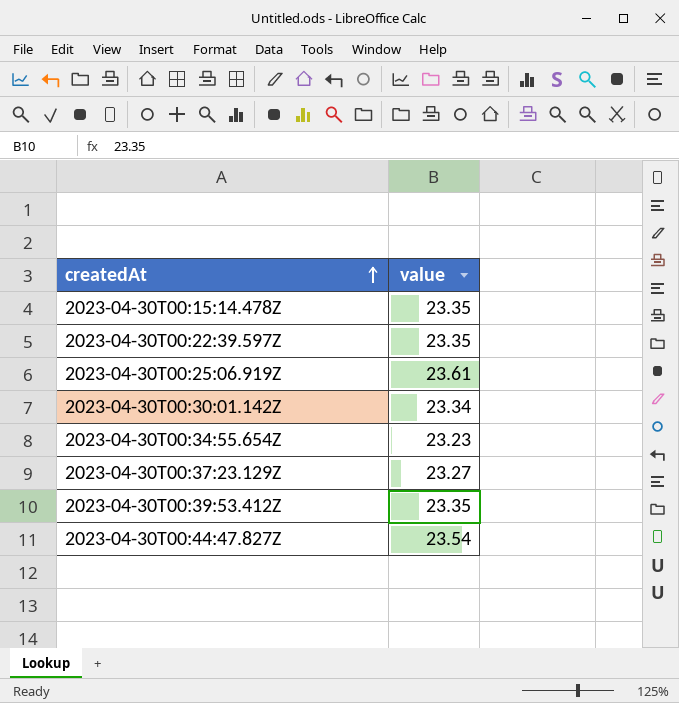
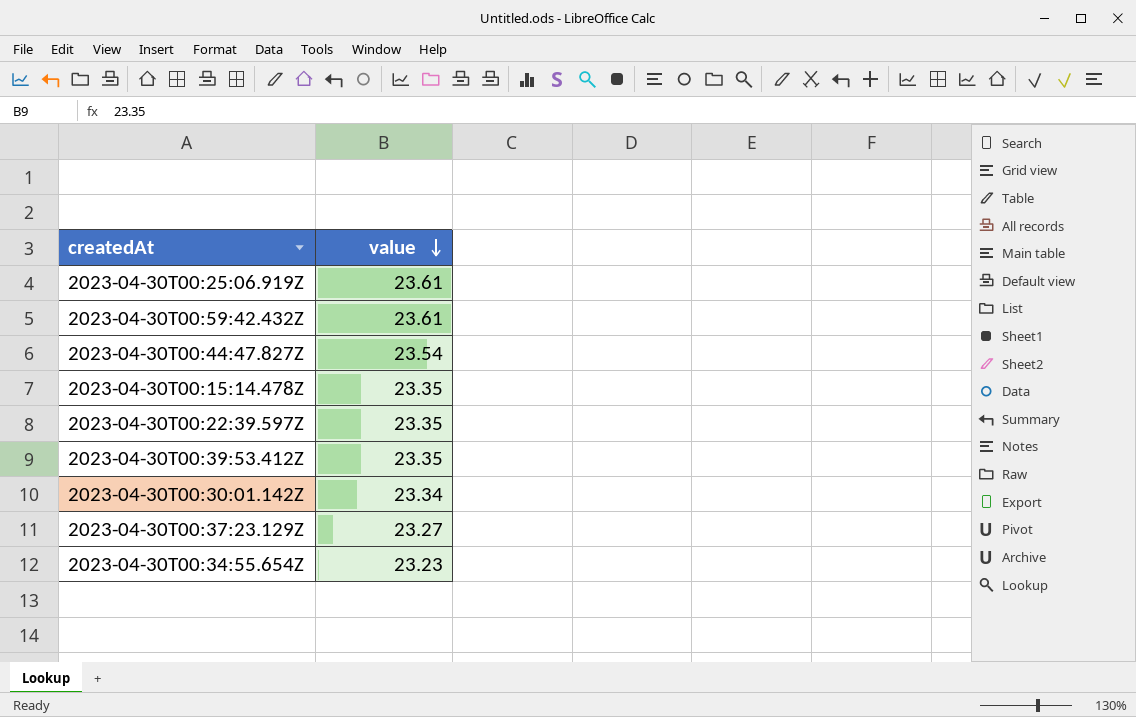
row order: createdAt ascending -> value descending
row 2023-04-30T00:59:42.432Z: none -> 23.61

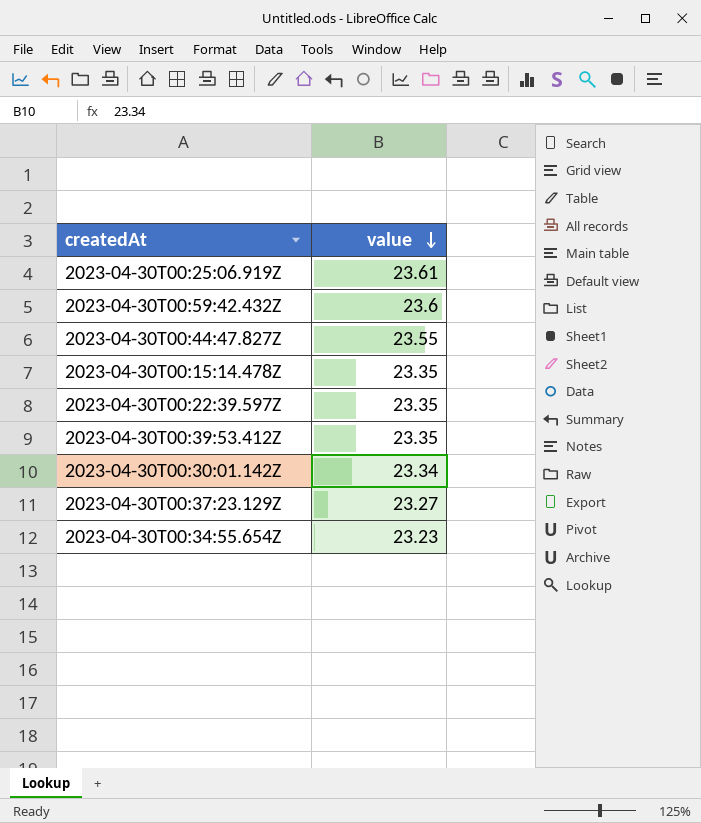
2023-04-30T00:59:42.432Z | value: 23.61 -> 23.6
2023-04-30T00:44:47.827Z | value: 23.54 -> 23.55

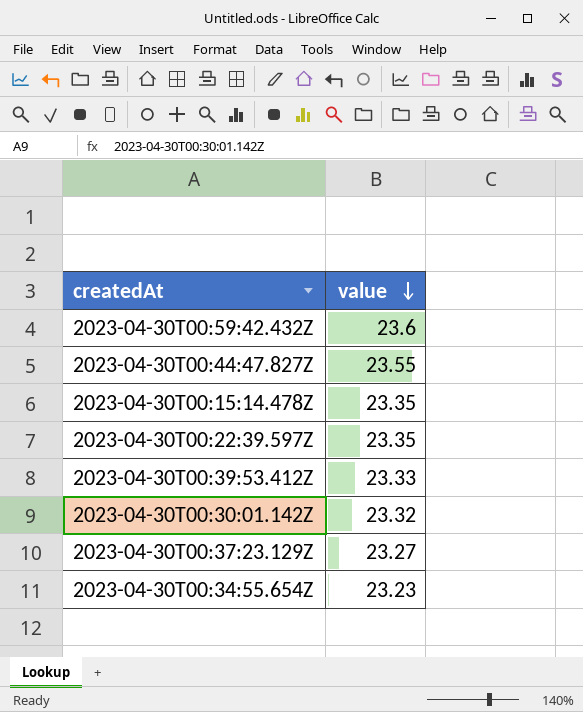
row 2023-04-30T00:25:06.919Z: 23.61 -> none
2023-04-30T00:39:53.412Z | value: 23.35 -> 23.33
2023-04-30T00:30:01.142Z | value: 23.34 -> 23.32

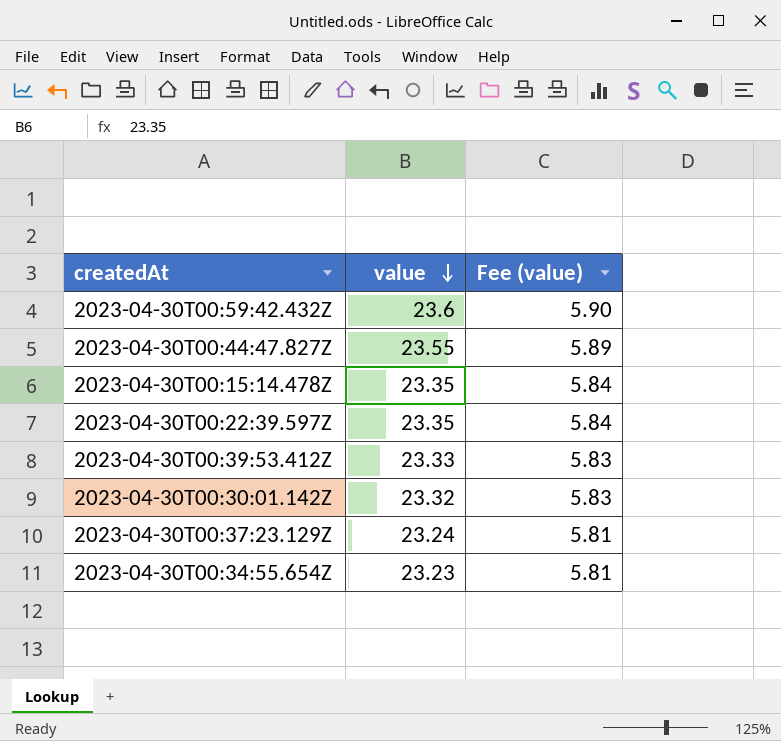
column Fee (value) | formula: none -> [value] * 0.25
2023-04-30T00:37:23.129Z | value: 23.27 -> 23.24

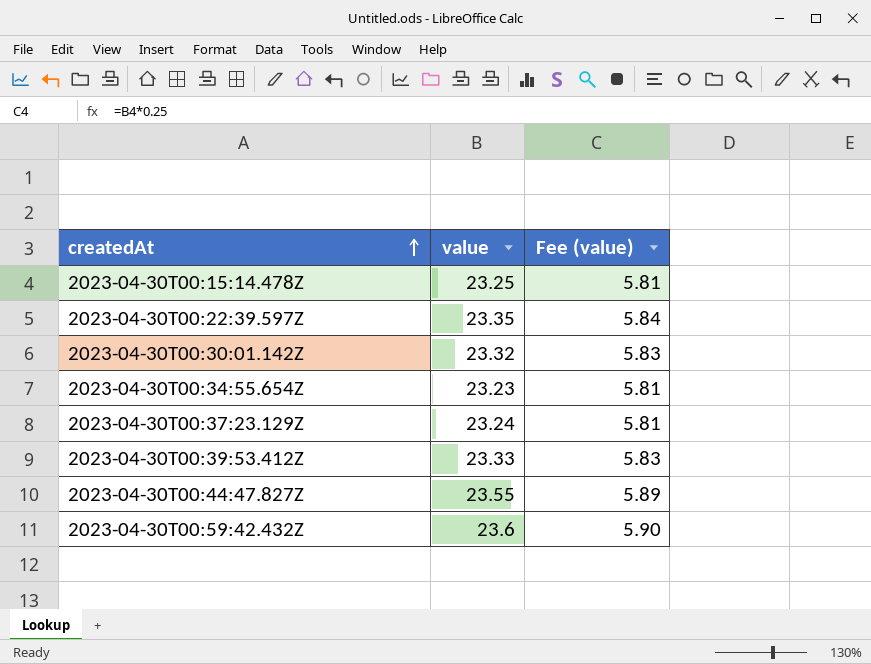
row order: value descending -> createdAt ascending
2023-04-30T00:15:14.478Z | value: 23.35 -> 23.25
2023-04-30T00:15:14.478Z | Fee (value): 5.84 -> 5.81

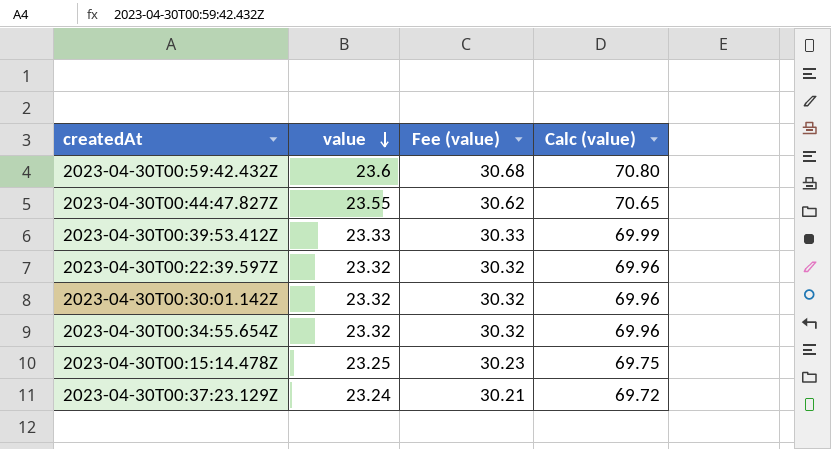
row order: createdAt ascending -> value descending
column Fee (value) | formula: [value] * 0.25 -> [value] * 1.3
column Calc (value) | formula: none -> [value] * 3
2023-04-30T00:22:39.597Z | value: 23.35 -> 23.32
2023-04-30T00:34:55.654Z | value: 23.23 -> 23.32

